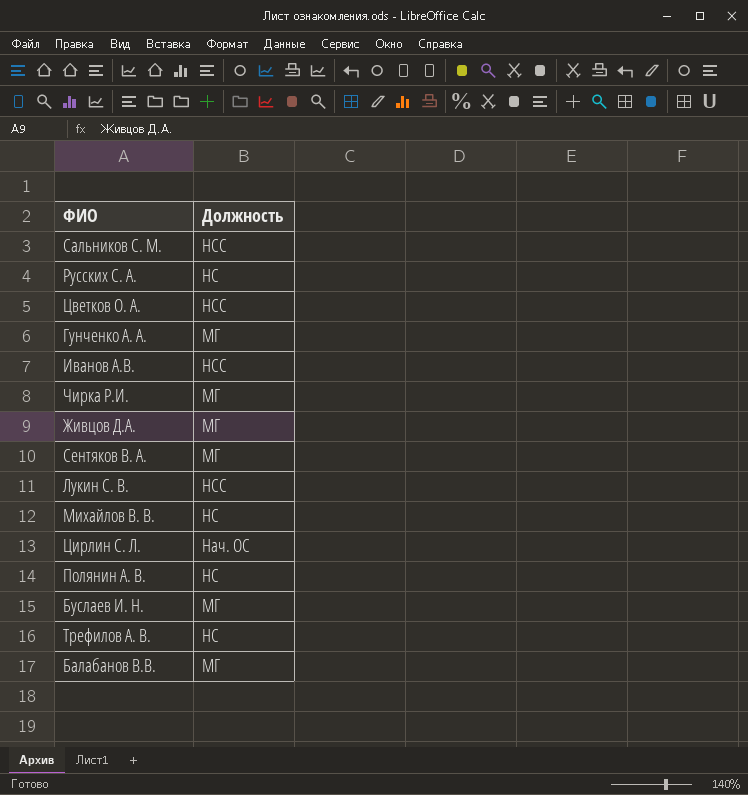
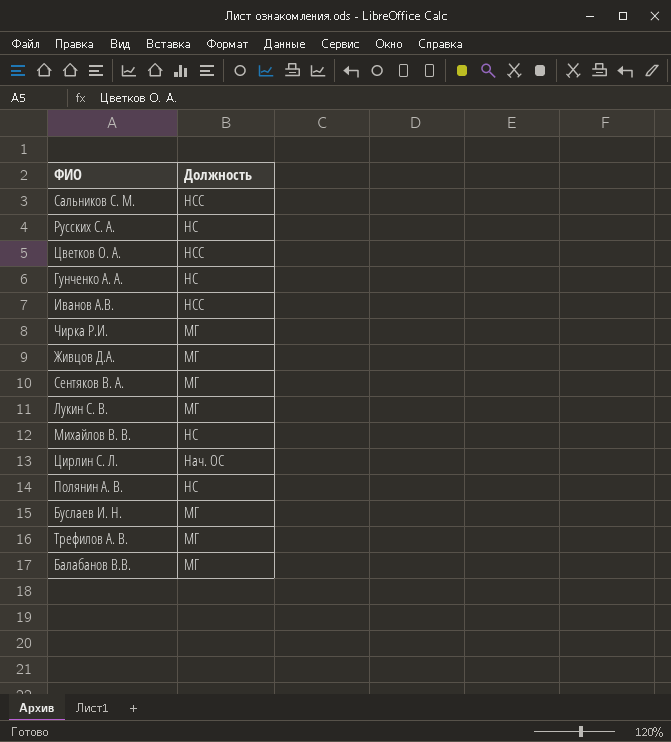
Гунченко А. А. | Должность: МГ -> НС
Лукин С. В. | Должность: НСС -> МГ
Трефилов А. В. | Должность: НС -> МГ

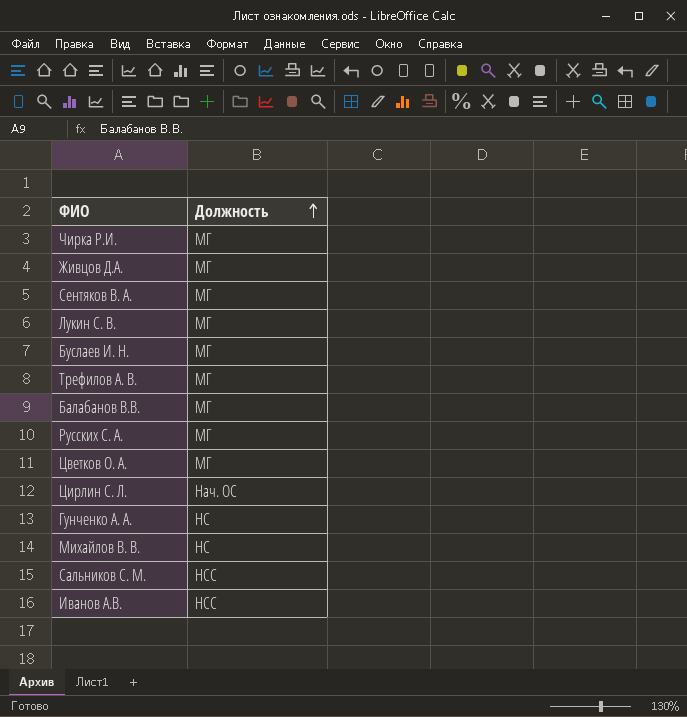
row order: none -> Должность ascending
row Полянин А. В.: НС -> none
Русских С. А. | Должность: НС -> МГ
Цветков О. А. | Должность: НСС -> МГ

